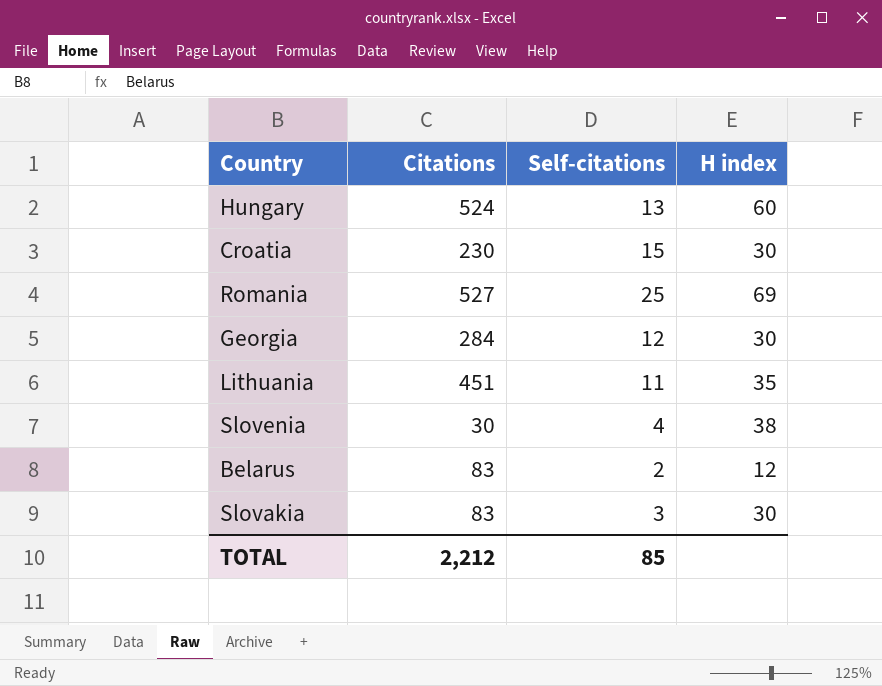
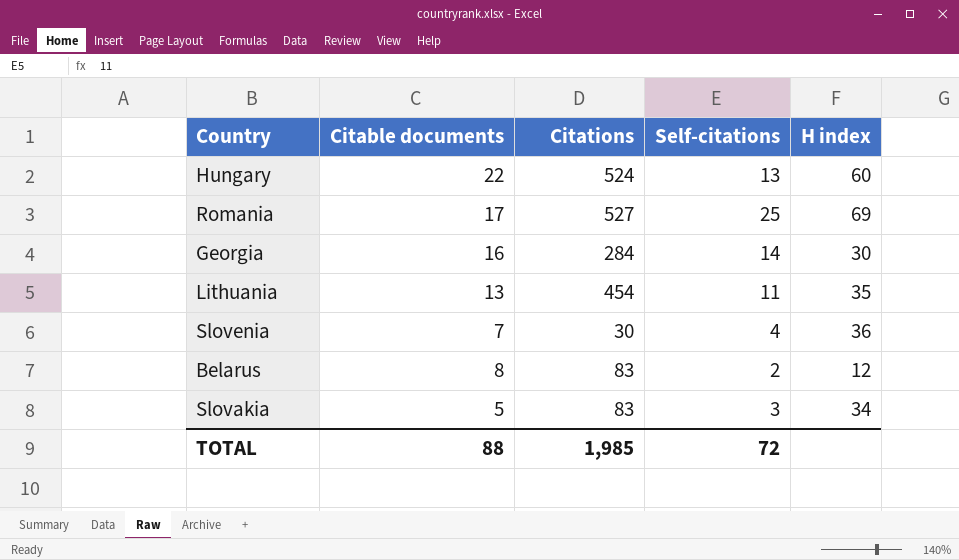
column Citable documents | position: none -> 2
row Croatia: 230 | 15 | 30 -> none
Georgia | Self-citations: 12 -> 14
Lithuania | Citations: 451 -> 454
Slovenia | H index: 38 -> 36
Slovakia | H index: 30 -> 34
TOTAL | Citations: 2,212 -> 1,985
TOTAL | Self-citations: 85 -> 72

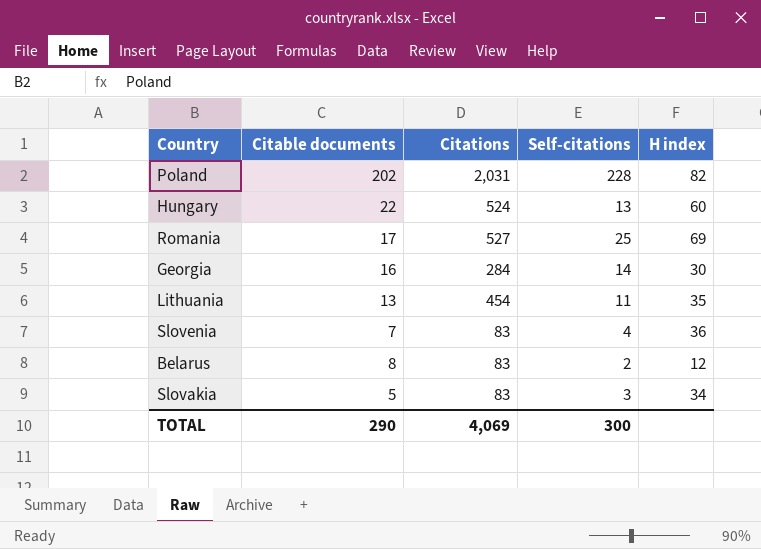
row Poland: none -> 202 | 2,031 | 228 | 82
Slovenia | Citations: 30 -> 83
TOTAL | Citable documents: 88 -> 290
TOTAL | Citations: 1,985 -> 4,069
TOTAL | Self-citations: 72 -> 300

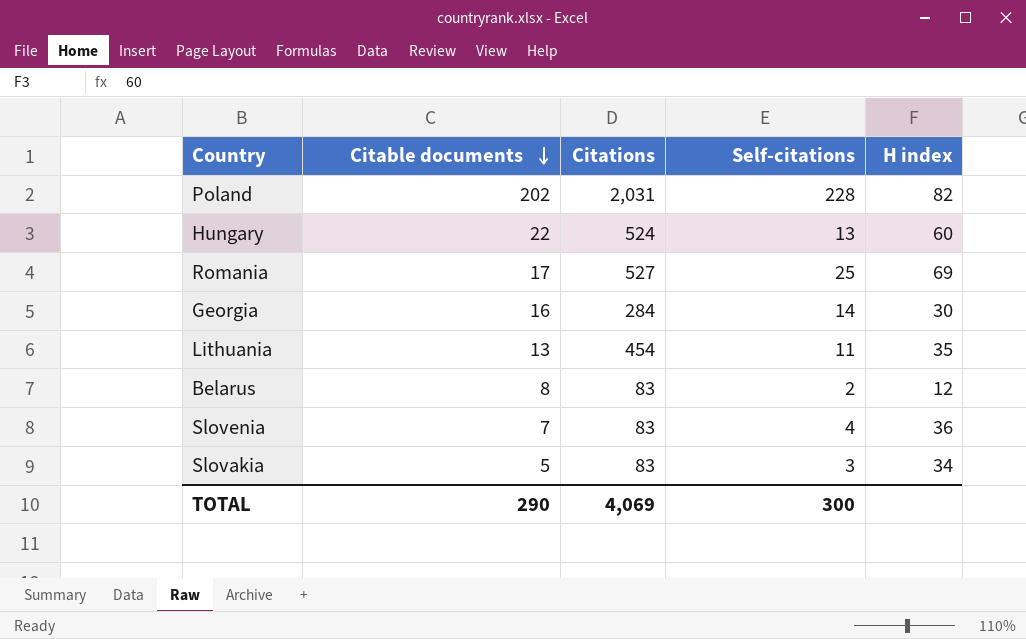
row order: none -> Citable documents descending

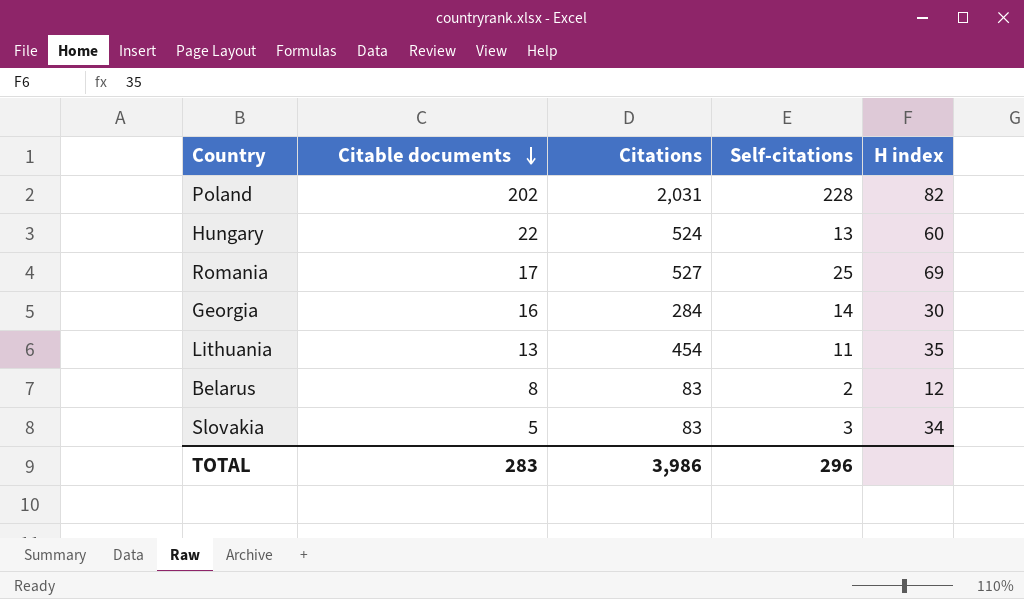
row Slovenia: 7 | 83 | 4 | 36 -> none
TOTAL | Citable documents: 290 -> 283
TOTAL | Citations: 4,069 -> 3,986
TOTAL | Self-citations: 300 -> 296

